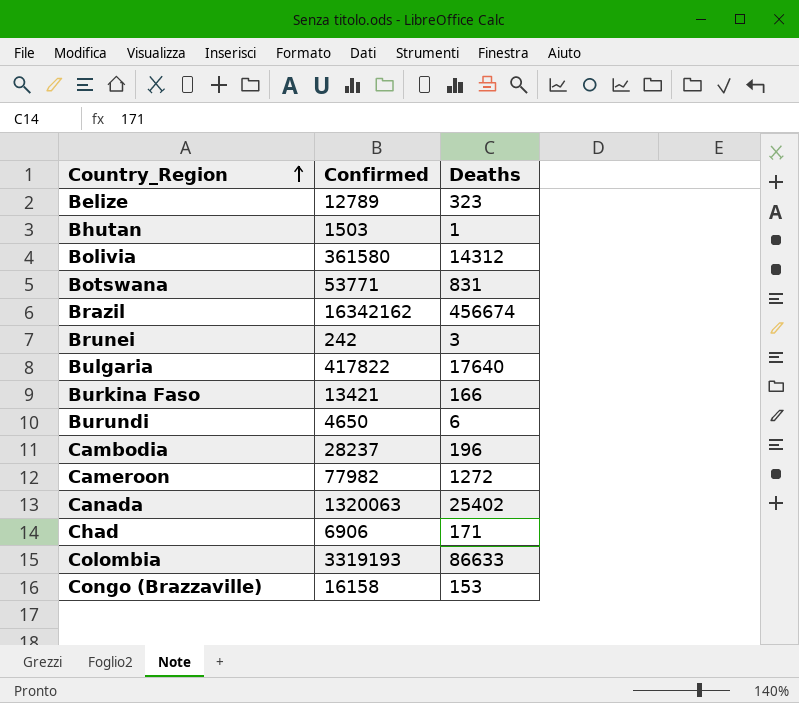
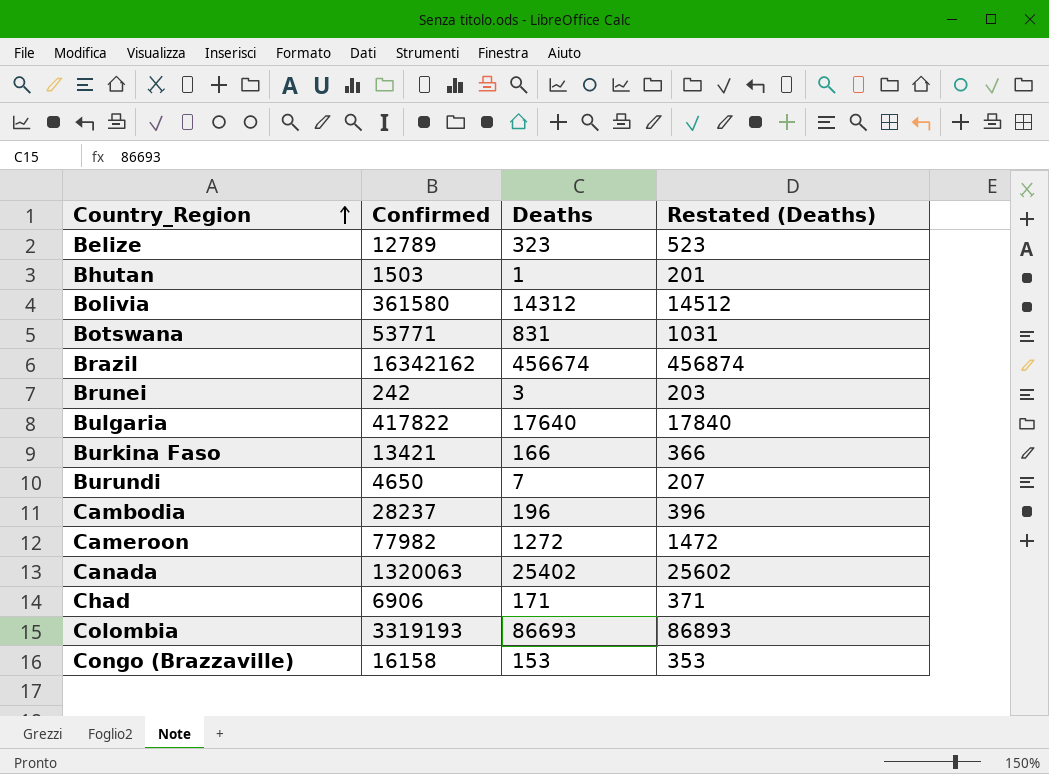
column Restated (Deaths) | formula: none -> [Deaths] + 200
Burundi | Deaths: 6 -> 7
Colombia | Deaths: 86633 -> 86693

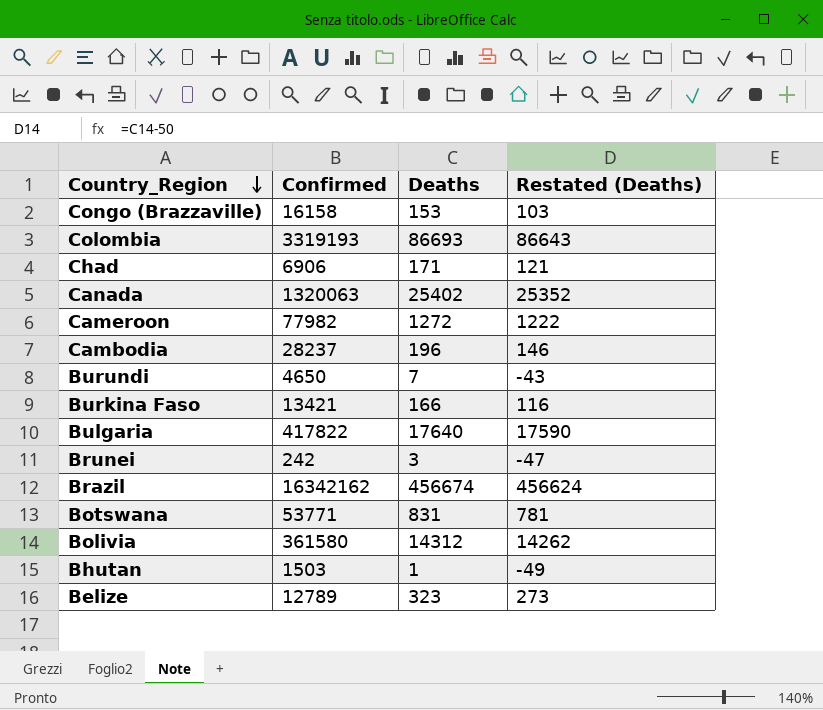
row order: Country_Region ascending -> Country_Region descending
column Restated (Deaths) | formula: [Deaths] + 200 -> [Deaths] - 50

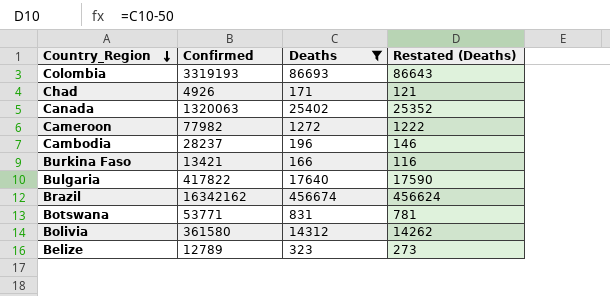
filter: none -> Deaths >= 166
Chad | Confirmed: 6906 -> 4926

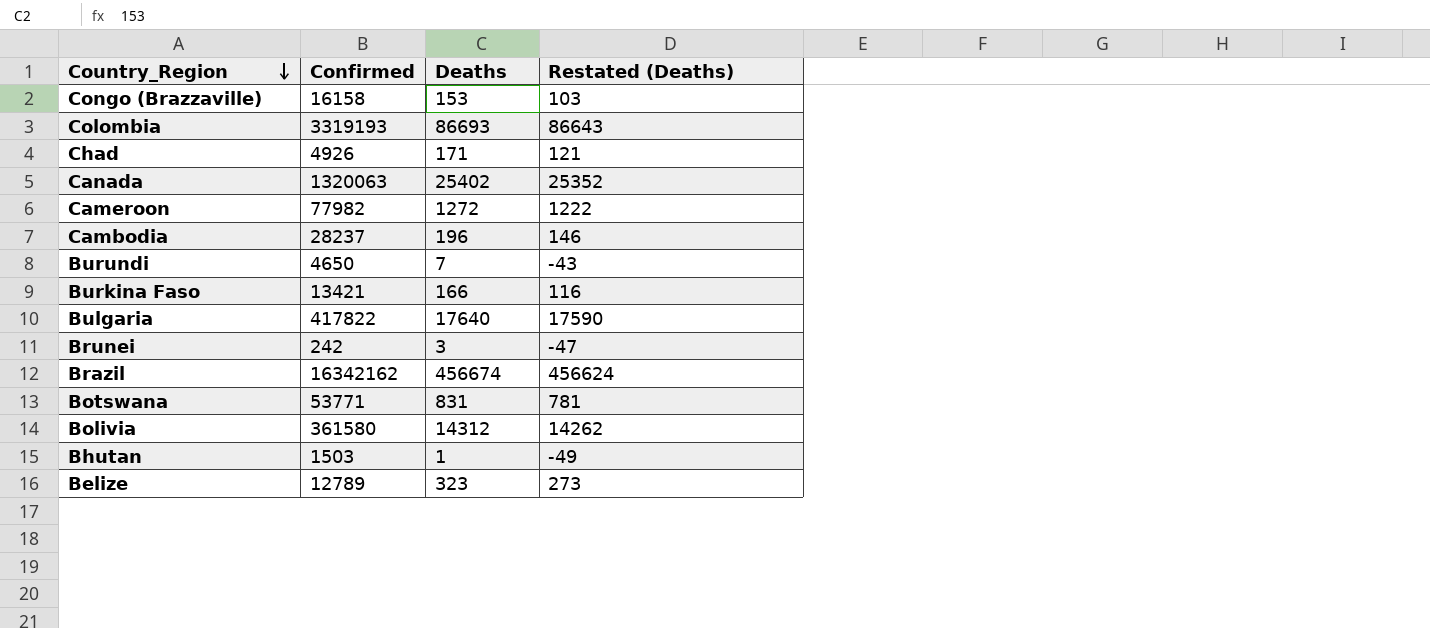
filter: Deaths >= 166 -> none

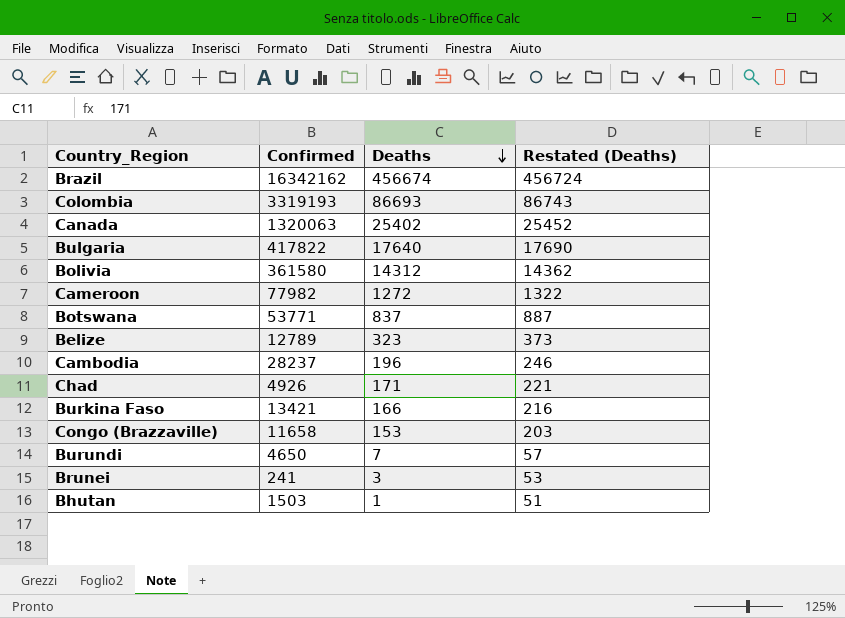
row order: Country_Region descending -> Deaths descending
column Restated (Deaths) | formula: [Deaths] - 50 -> [Deaths] + 50
Botswana | Deaths: 831 -> 837
Congo (Brazzaville) | Confirmed: 16158 -> 11658
Brunei | Confirmed: 242 -> 241

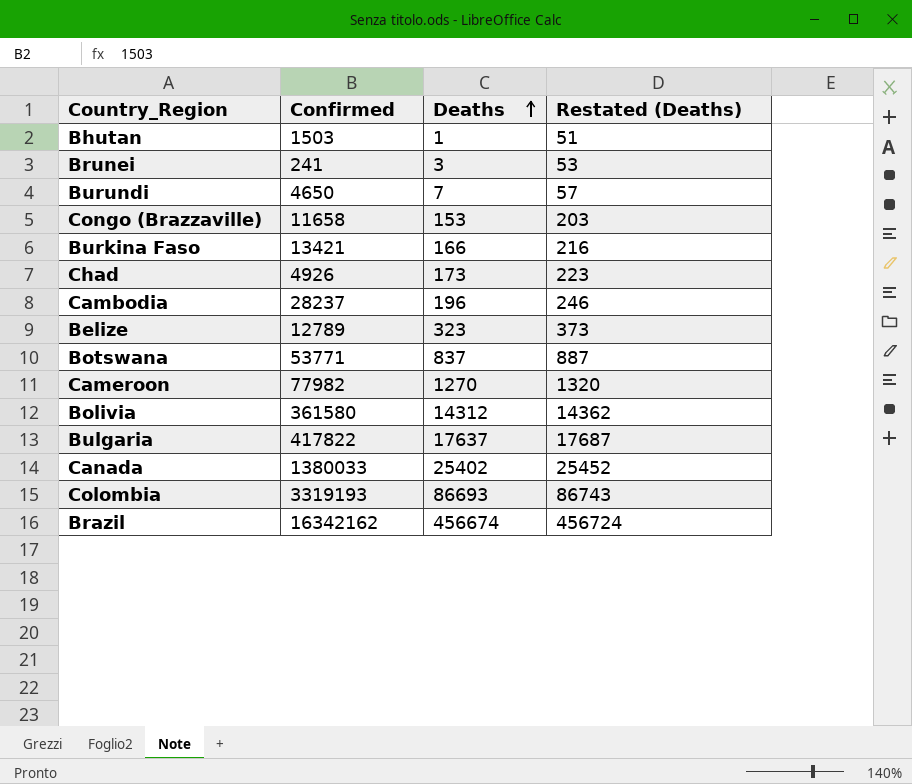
row order: Deaths descending -> Deaths ascending
Chad | Deaths: 171 -> 173
Chad | Restated (Deaths): 221 -> 223
Cameroon | Deaths: 1272 -> 1270
Cameroon | Restated (Deaths): 1322 -> 1320
Bulgaria | Deaths: 17640 -> 17637
Bulgaria | Restated (Deaths): 17690 -> 17687
Canada | Confirmed: 1320063 -> 1380033

